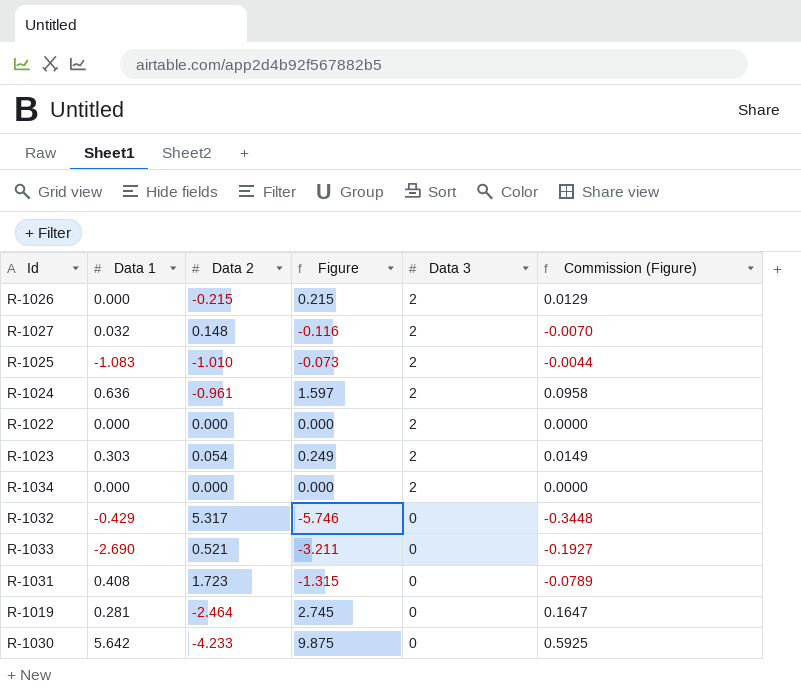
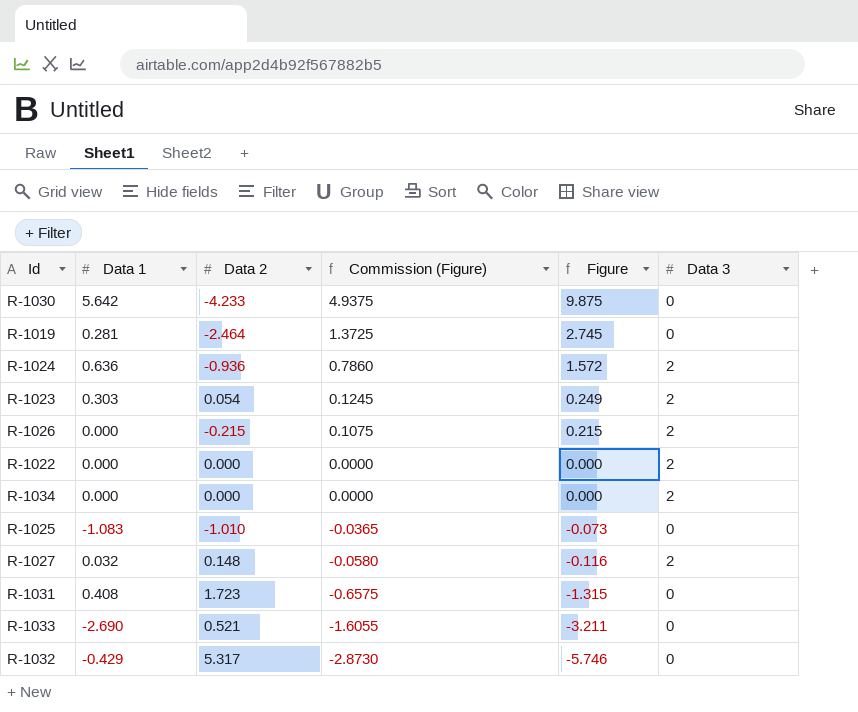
row order: Data 3 descending -> Commission (Figure) descending
column Commission (Figure) | formula: [Figure] * 0.06 -> [Figure] * 0.5
column Commission (Figure) | position: 6 -> 4
R-1024 | Data 2: -0.961 -> -0.936
R-1024 | Figure: 1.597 -> 1.572
R-1025 | Data 3: 2 -> 0

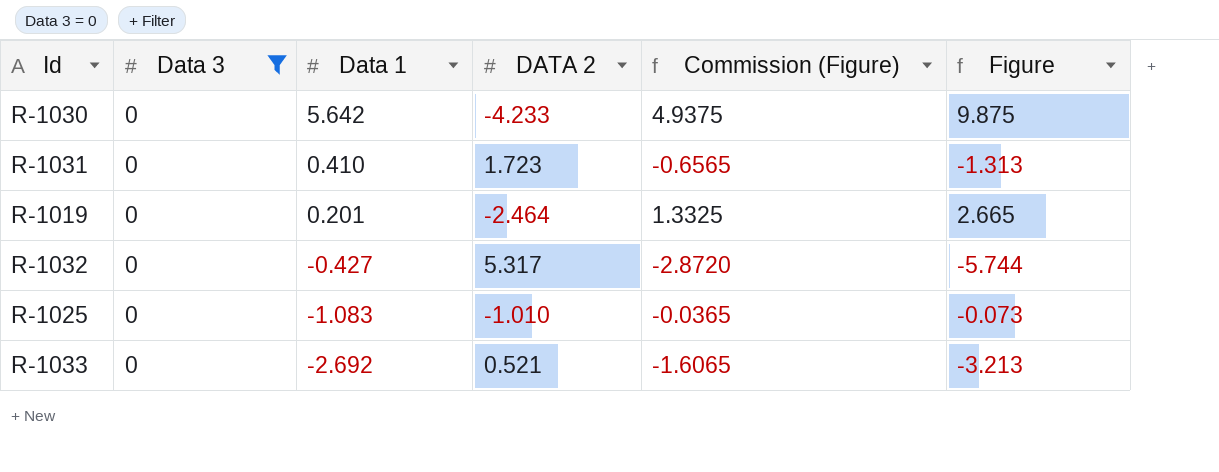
filter: none -> Data 3 = 0
row order: Commission (Figure) descending -> Data 1 descending
column Data 3 | position: 6 -> 2
column name: Data 2 -> DATA 2
R-1031 | Data 1: 0.408 -> 0.410
R-1031 | Commission (Figure): -0.6575 -> -0.6565
R-1031 | Figure: -1.315 -> -1.313
R-1019 | Data 1: 0.281 -> 0.201
R-1019 | Commission (Figure): 1.3725 -> 1.3325
R-1019 | Figure: 2.745 -> 2.665
R-1032 | Data 1: -0.429 -> -0.427
R-1032 | Commission (Figure): -2.8730 -> -2.8720
R-1032 | Figure: -5.746 -> -5.744
R-1033 | Data 1: -2.690 -> -2.692
R-1033 | Commission (Figure): -1.6055 -> -1.6065
R-1033 | Figure: -3.211 -> -3.213

